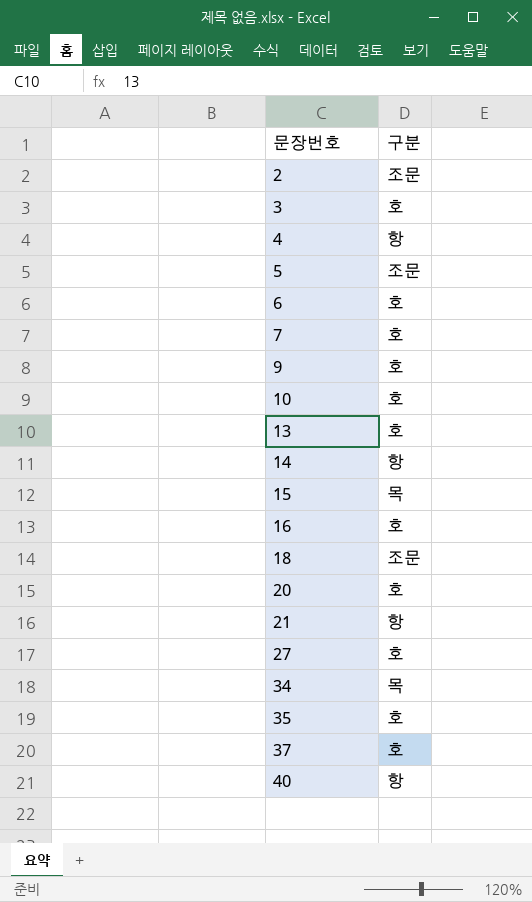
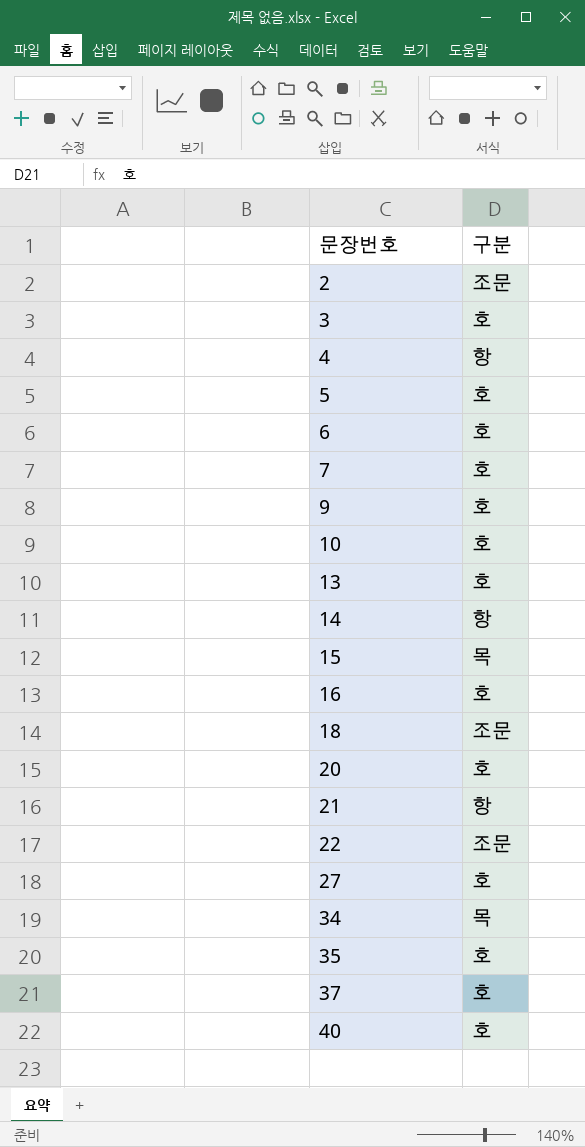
5 | 구분: 조문 -> 호
row 22: none -> 조문
40 | 구분: 항 -> 호

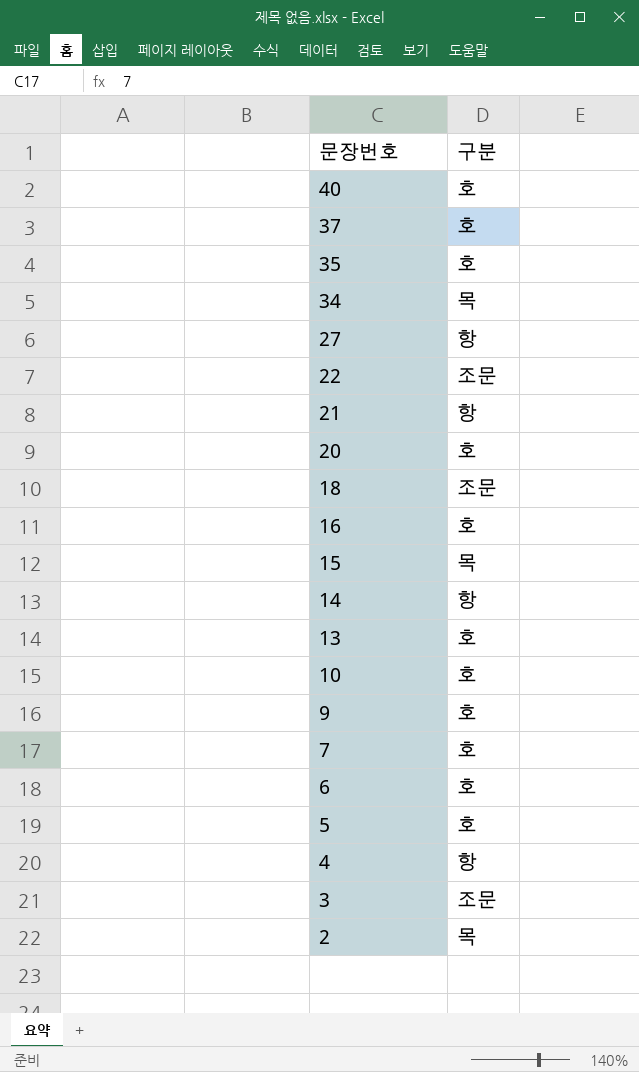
row order: 문장번호 ascending -> 문장번호 descending
27 | 구분: 호 -> 항
3 | 구분: 호 -> 조문
2 | 구분: 조문 -> 목

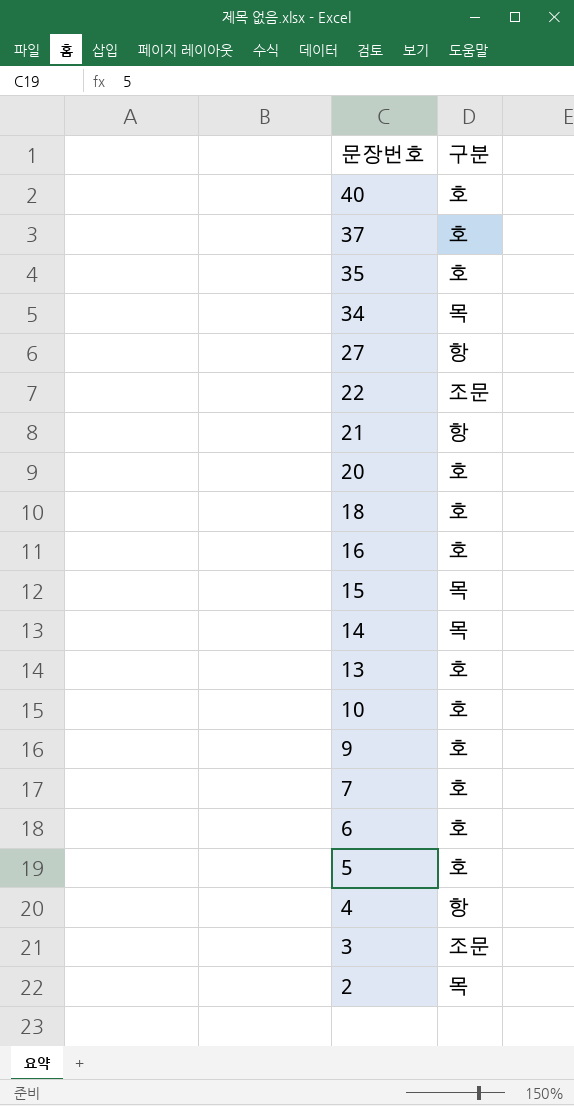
18 | 구분: 조문 -> 호
14 | 구분: 항 -> 목

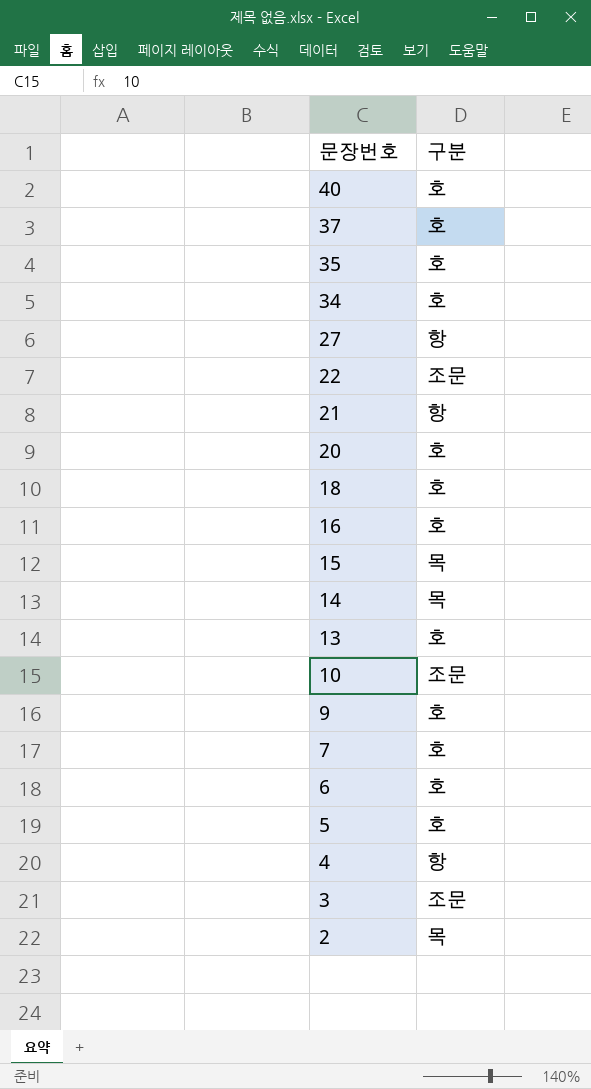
34 | 구분: 목 -> 호
10 | 구분: 호 -> 조문

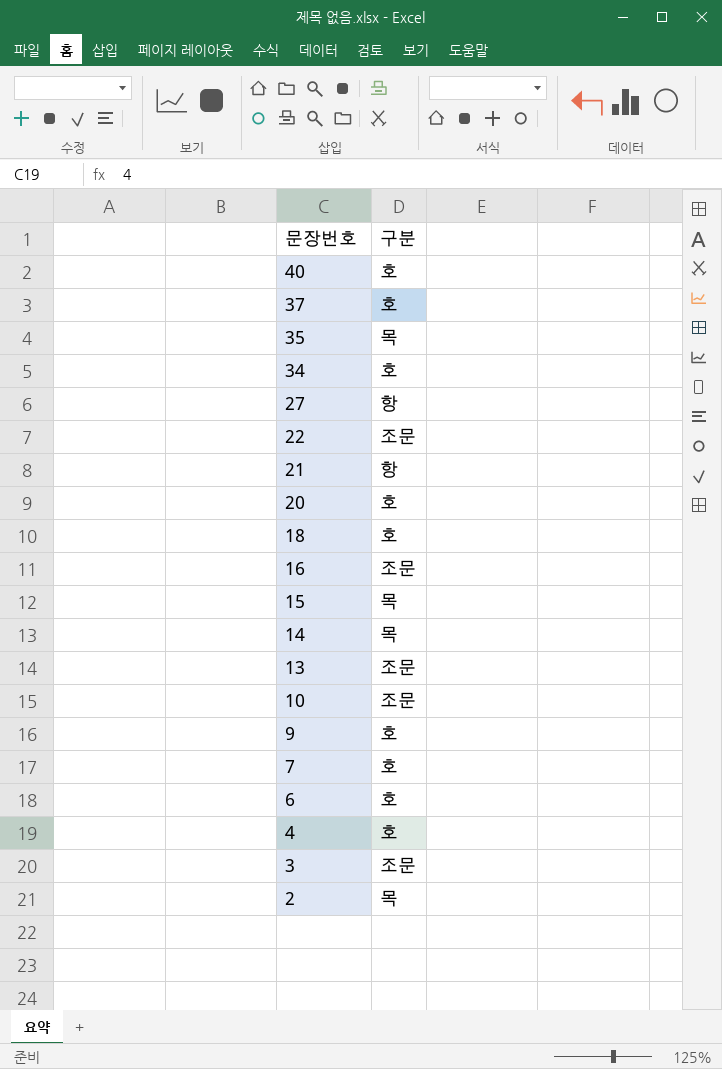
row 5: 호 -> none
35 | 구분: 호 -> 목
16 | 구분: 호 -> 조문
13 | 구분: 호 -> 조문
4 | 구분: 항 -> 호

